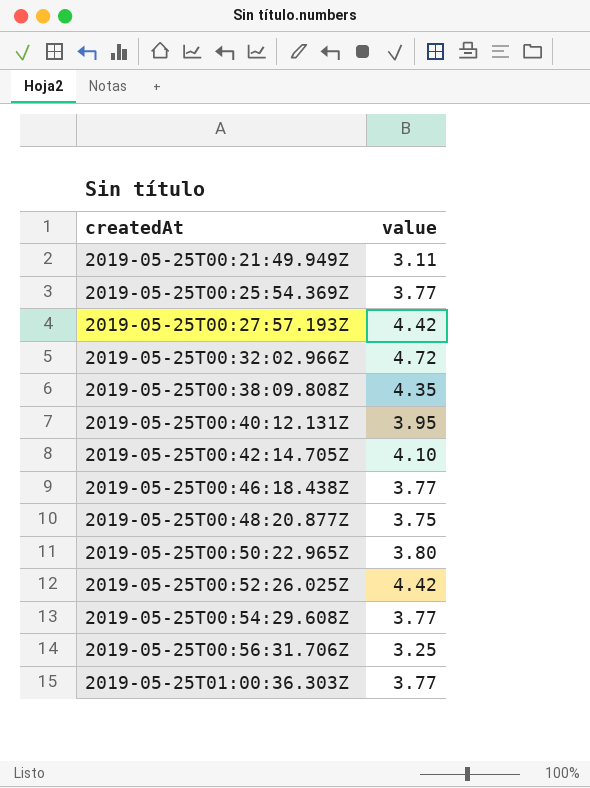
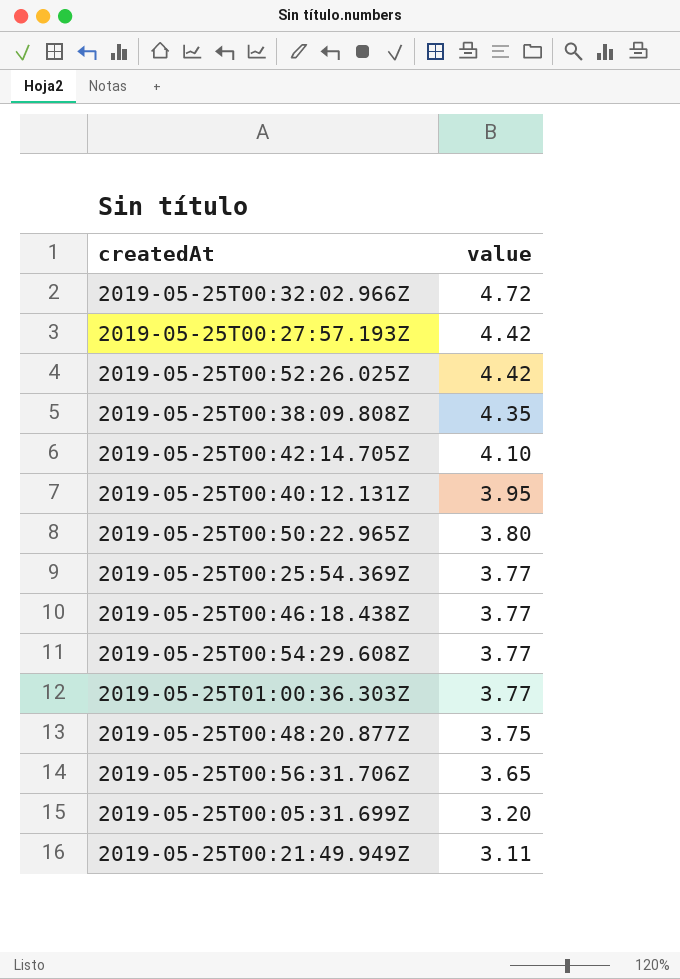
row order: createdAt ascending -> value descending
2019-05-25T00:56:31.706Z | value: 3.25 -> 3.65
row 2019-05-25T00:05:31.699Z: none -> 3.20

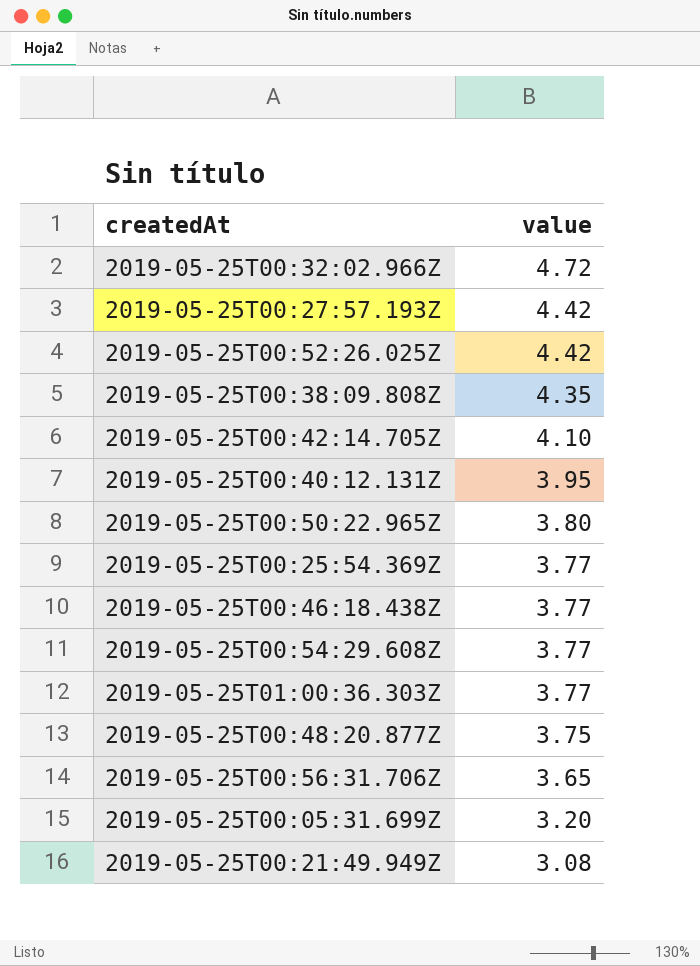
2019-05-25T00:21:49.949Z | value: 3.11 -> 3.08

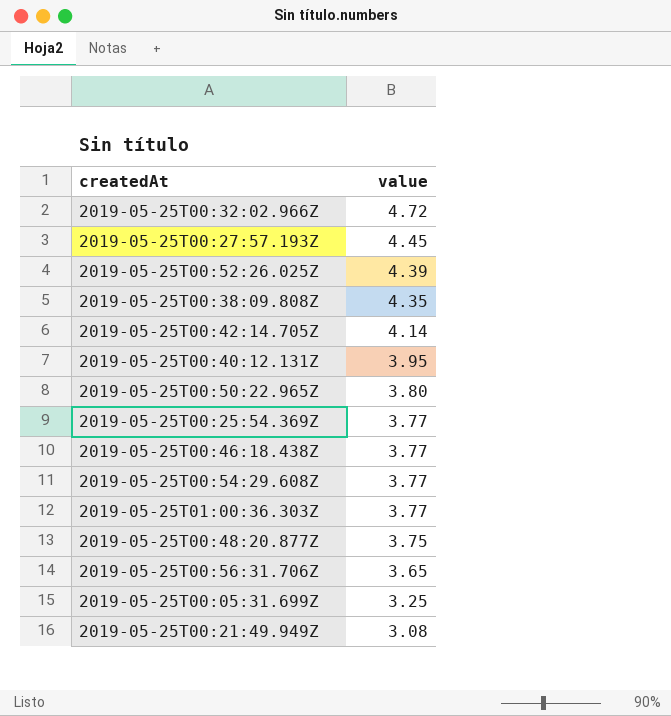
2019-05-25T00:27:57.193Z | value: 4.42 -> 4.45
2019-05-25T00:52:26.025Z | value: 4.42 -> 4.39
2019-05-25T00:42:14.705Z | value: 4.10 -> 4.14
2019-05-25T00:05:31.699Z | value: 3.20 -> 3.25

